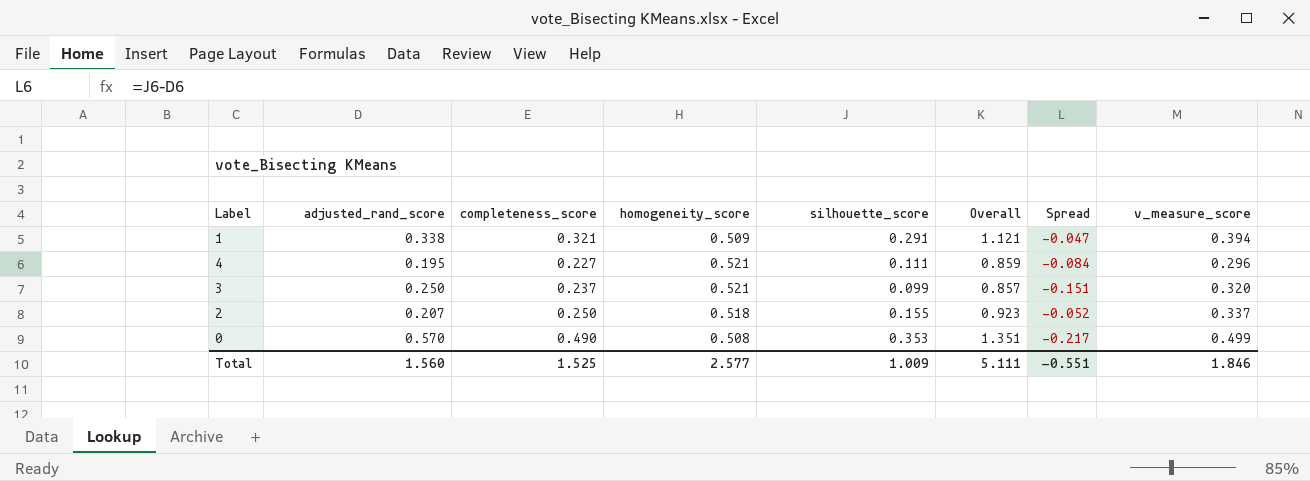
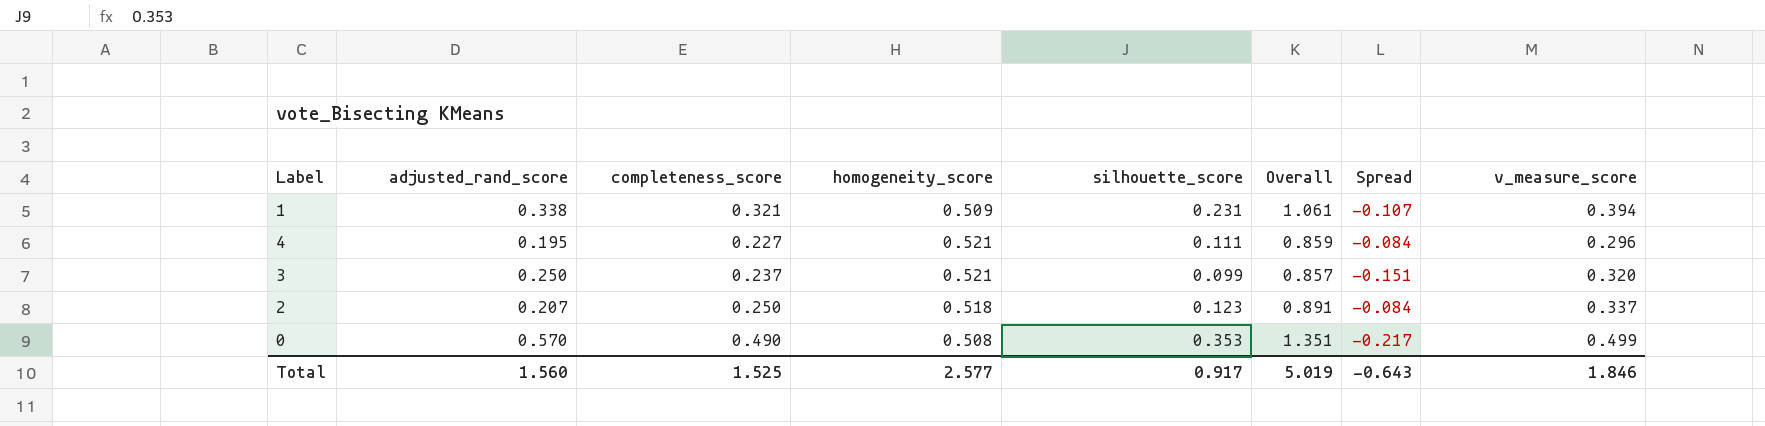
1 | silhouette_score: 0.291 -> 0.231
1 | Overall: 1.121 -> 1.061
1 | Spread: -0.047 -> -0.107
2 | silhouette_score: 0.155 -> 0.123
2 | Overall: 0.923 -> 0.891
2 | Spread: -0.052 -> -0.084
Total | silhouette_score: 1.009 -> 0.917
Total | Overall: 5.111 -> 5.019
Total | Spread: -0.551 -> -0.643

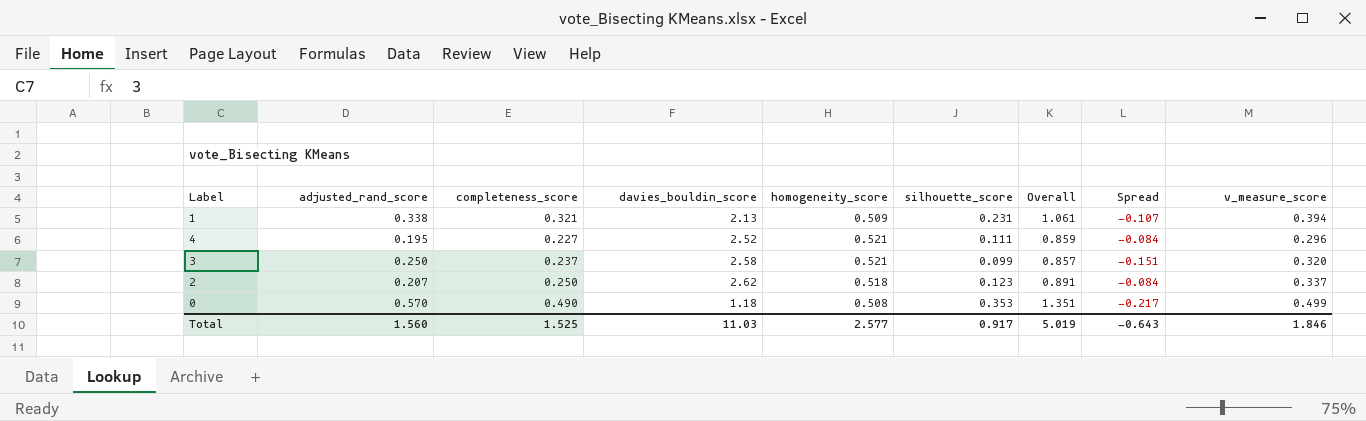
column davies_bouldin_score | position: none -> 4

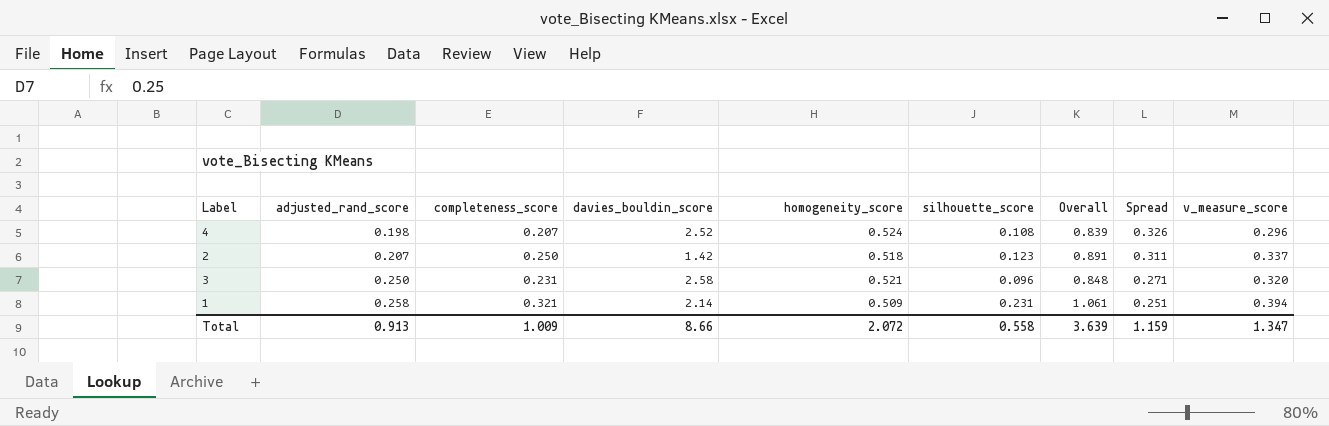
row order: none -> adjusted_rand_score ascending
column Spread | formula: [silhouette_score] - [adjusted_rand_score] -> [homogeneity_score] - [adjusted_rand_score]
row 0: 0.570 | 0.490 | 1.18 | 0.508 | 0.353 | 1.351 | -0.217 | 0.499 -> none
4 | adjusted_rand_score: 0.195 -> 0.198
4 | completeness_score: 0.227 -> 0.207
4 | homogeneity_score: 0.521 -> 0.524
4 | silhouette_score: 0.111 -> 0.108
4 | Overall: 0.859 -> 0.839
2 | davies_bouldin_score: 2.62 -> 1.42
3 | completeness_score: 0.237 -> 0.231
3 | silhouette_score: 0.099 -> 0.096
3 | Overall: 0.857 -> 0.848
1 | adjusted_rand_score: 0.338 -> 0.258
1 | davies_bouldin_score: 2.13 -> 2.14
Total | adjusted_rand_score: 1.560 -> 0.913
Total | completeness_score: 1.525 -> 1.009
Total | davies_bouldin_score: 11.03 -> 8.66
Total | homogeneity_score: 2.577 -> 2.072
Total | silhouette_score: 0.917 -> 0.558
Total | Overall: 5.019 -> 3.639
Total | Spread: -0.643 -> 1.159
Total | v_measure_score: 1.846 -> 1.347

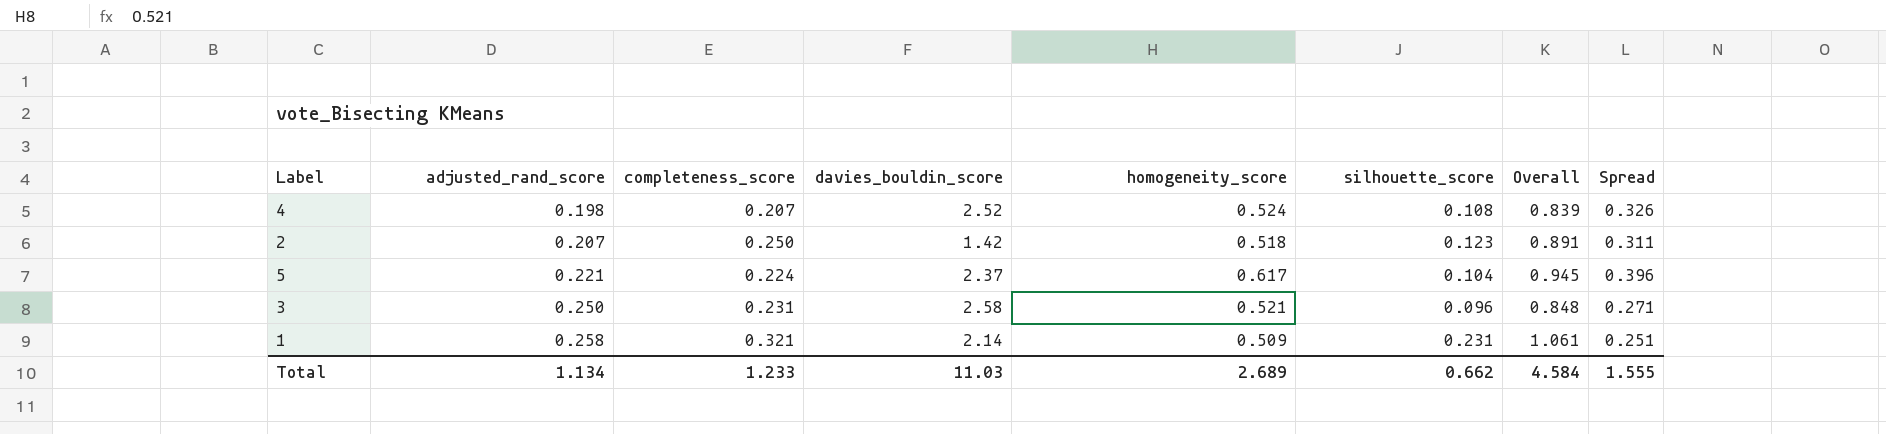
column v_measure_score | position: 9 -> none
row 5: none -> 0.221 | 0.224 | 2.37 | 0.617 | 0.104 | 0.945 | 0.396
Total | adjusted_rand_score: 0.913 -> 1.134
Total | completeness_score: 1.009 -> 1.233
Total | davies_bouldin_score: 8.66 -> 11.03
Total | homogeneity_score: 2.072 -> 2.689
Total | silhouette_score: 0.558 -> 0.662
Total | Overall: 3.639 -> 4.584
Total | Spread: 1.159 -> 1.555

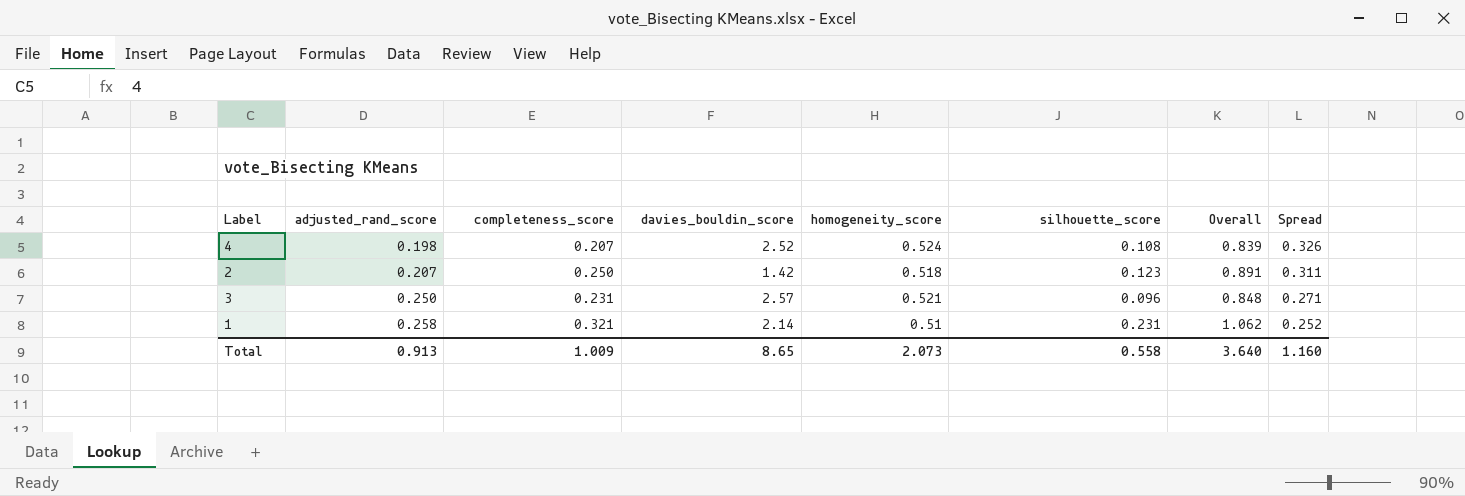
row 5: 0.221 | 0.224 | 2.37 | 0.617 | 0.104 | 0.945 | 0.396 -> none
3 | davies_bouldin_score: 2.58 -> 2.57
1 | homogeneity_score: 0.509 -> 0.51
1 | Overall: 1.061 -> 1.062
1 | Spread: 0.251 -> 0.252
Total | adjusted_rand_score: 1.134 -> 0.913
Total | completeness_score: 1.233 -> 1.009
Total | davies_bouldin_score: 11.03 -> 8.65
Total | homogeneity_score: 2.689 -> 2.073
Total | silhouette_score: 0.662 -> 0.558
Total | Overall: 4.584 -> 3.640
Total | Spread: 1.555 -> 1.160

